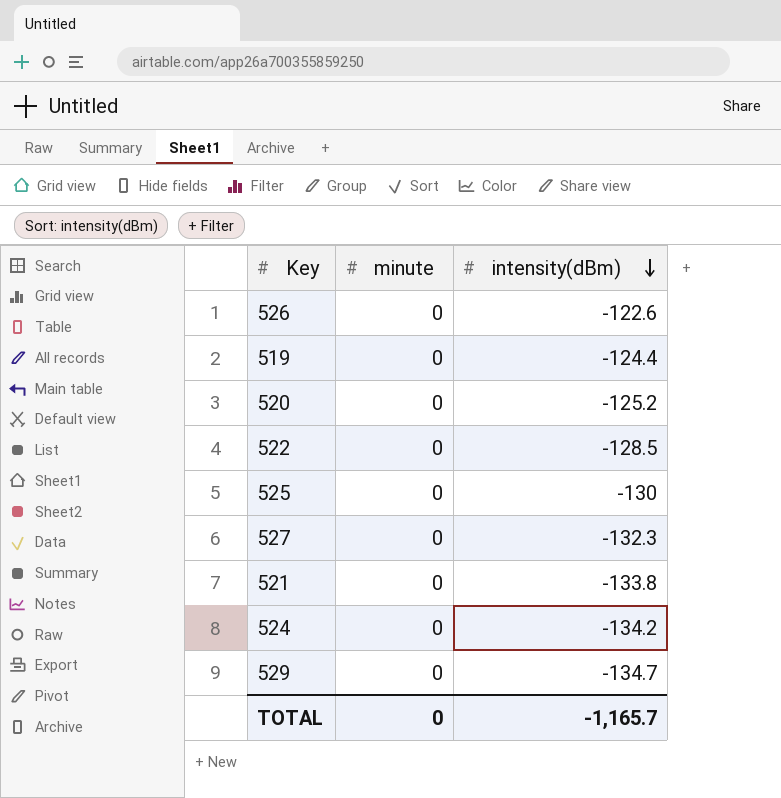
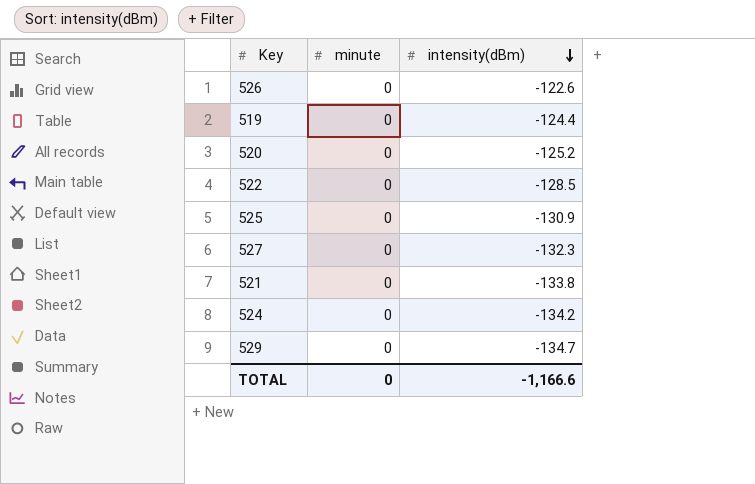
525 | intensity(dBm): -130 -> -130.9
TOTAL | intensity(dBm): -1,165.7 -> -1,166.6

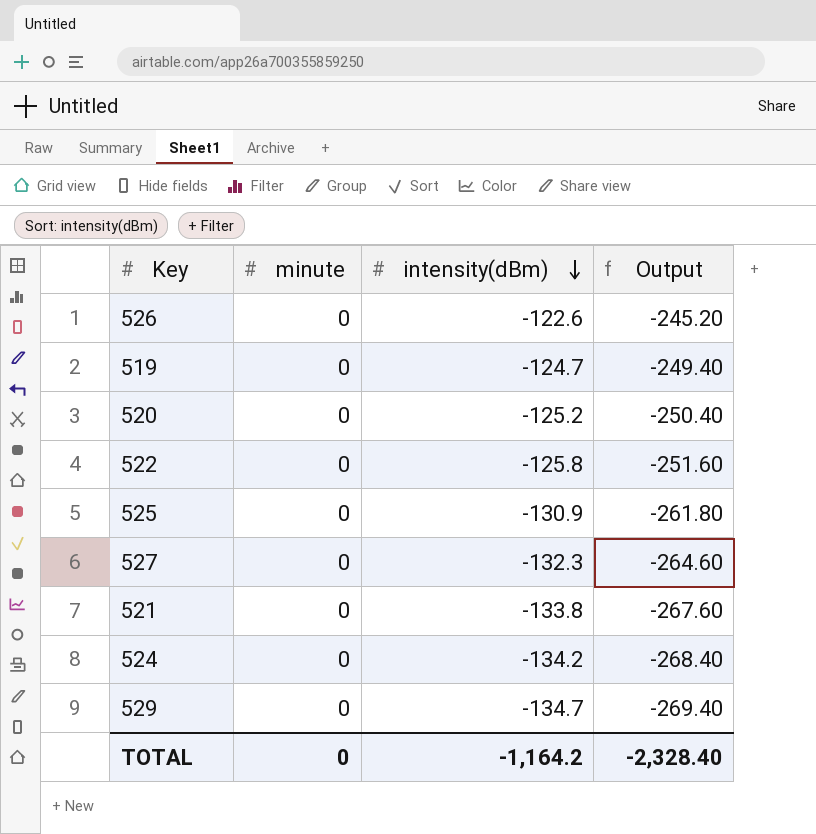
column Output | formula: none -> [intensity(dBm)] * 2
519 | intensity(dBm): -124.4 -> -124.7
522 | intensity(dBm): -128.5 -> -125.8
TOTAL | intensity(dBm): -1,166.6 -> -1,164.2

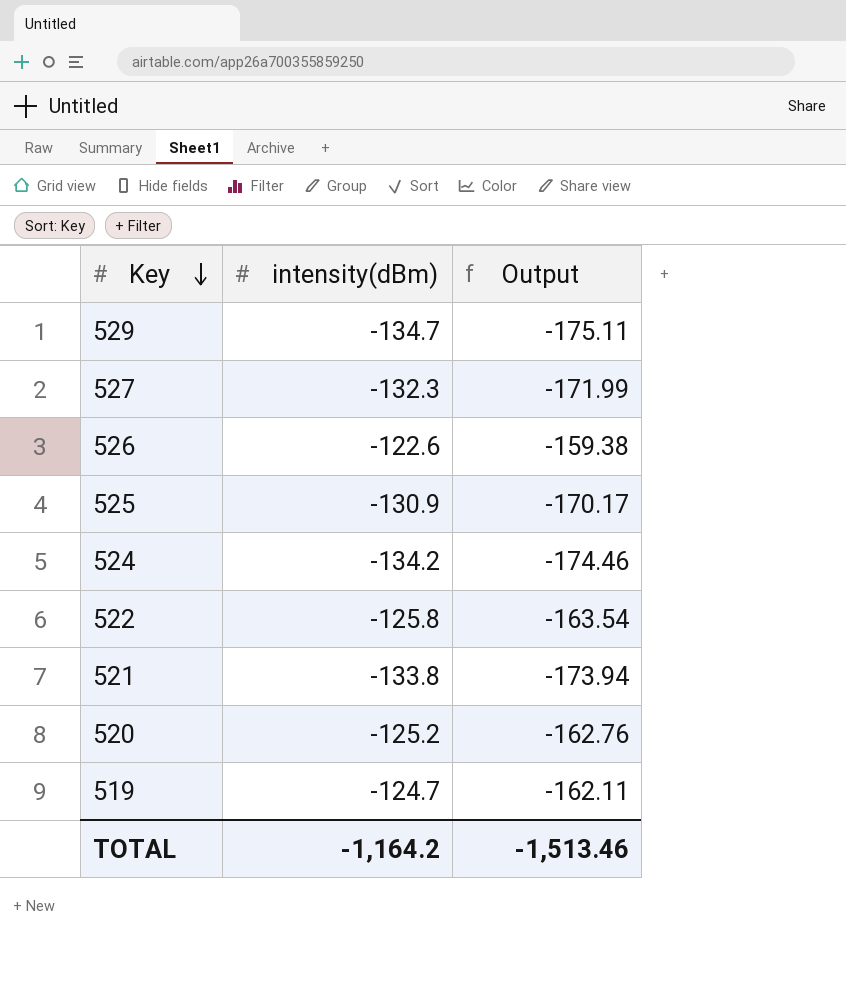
row order: intensity(dBm) descending -> Key descending
column minute | position: 2 -> none
column Output | formula: [intensity(dBm)] * 2 -> [intensity(dBm)] * 1.3
TOTAL | Output: -2,328.40 -> -1,513.46

